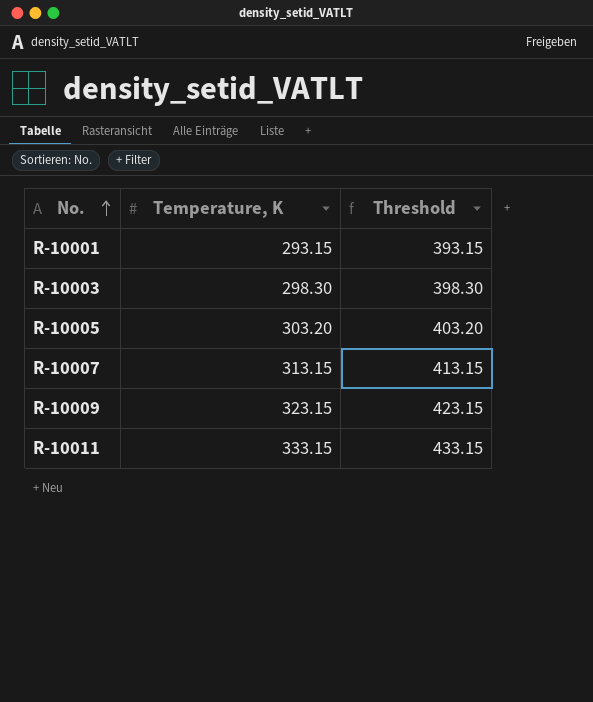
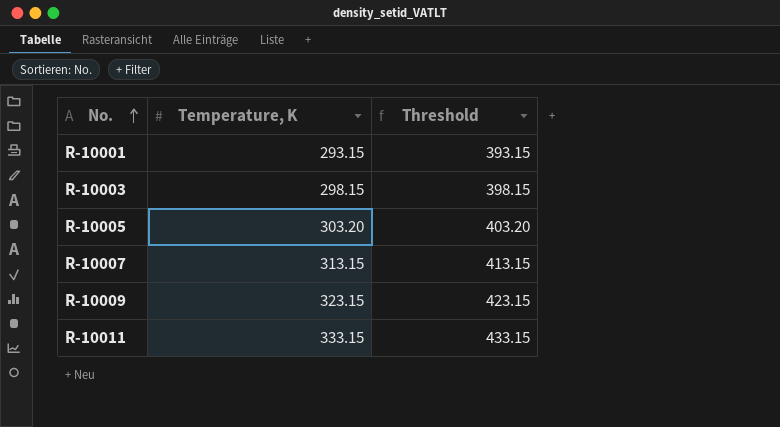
R-10003 | Temperature, K: 298.30 -> 298.15
R-10003 | Threshold: 398.30 -> 398.15

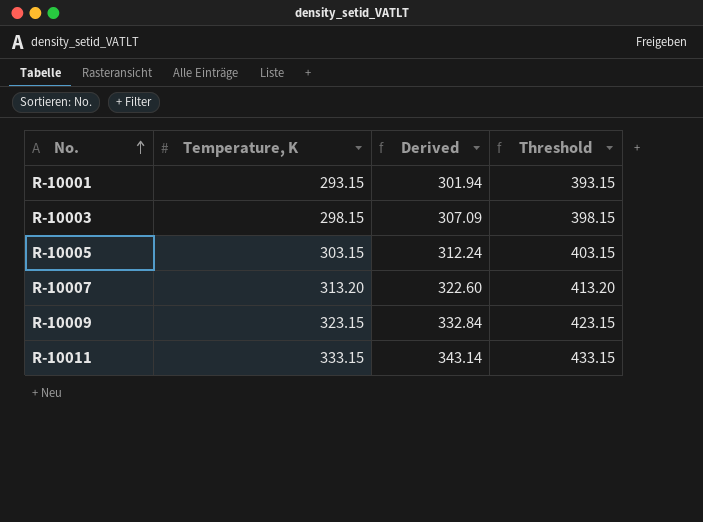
column Derived | formula: none -> [Temperature, K] * 1.03
R-10005 | Temperature, K: 303.20 -> 303.15
R-10005 | Threshold: 403.20 -> 403.15
R-10007 | Temperature, K: 313.15 -> 313.20
R-10007 | Threshold: 413.15 -> 413.20

